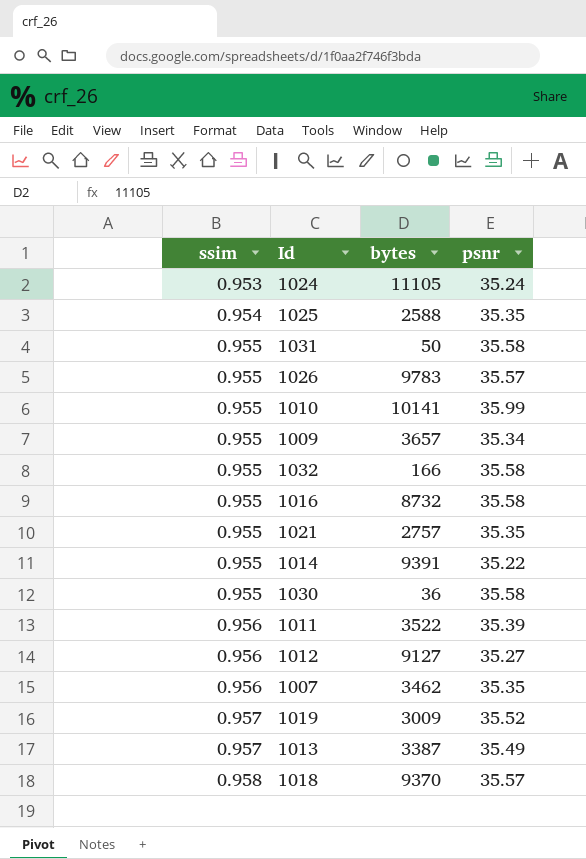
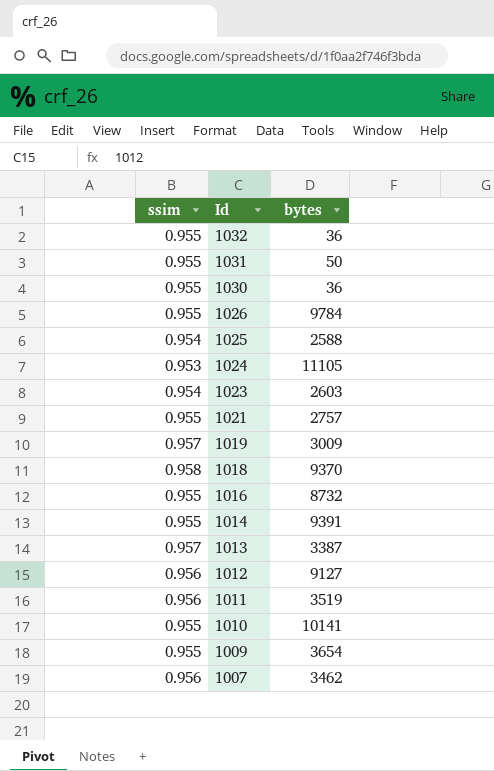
row order: ssim ascending -> Id descending
column psnr | position: 4 -> none
1032 | bytes: 166 -> 36
1026 | bytes: 9783 -> 9784
row 1023: none -> 0.954 | 2603
1011 | bytes: 3522 -> 3519
1009 | bytes: 3657 -> 3654

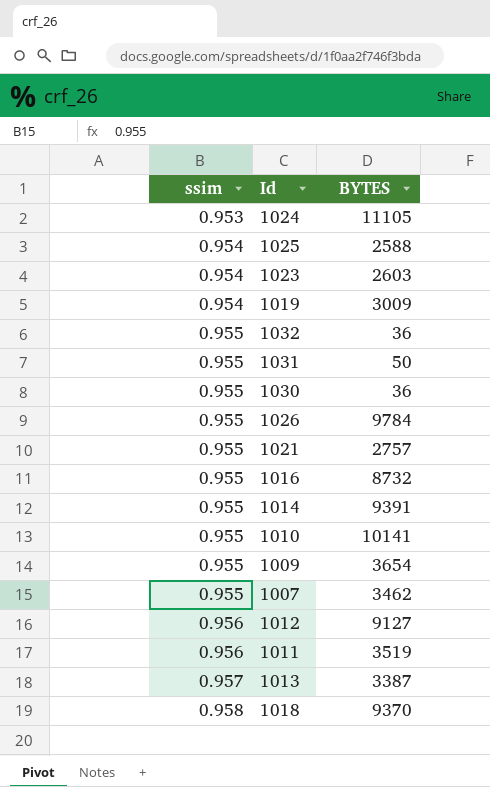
row order: Id descending -> ssim ascending
column name: bytes -> BYTES
1019 | ssim: 0.957 -> 0.954
1007 | ssim: 0.956 -> 0.955

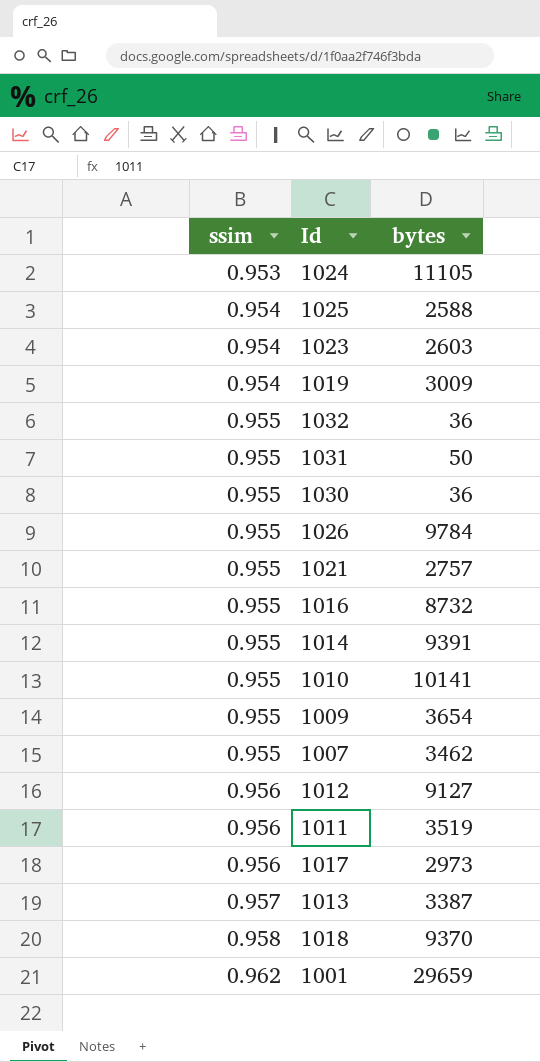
column name: BYTES -> bytes
row 1017: none -> 0.956 | 2973
row 1001: none -> 0.962 | 29659

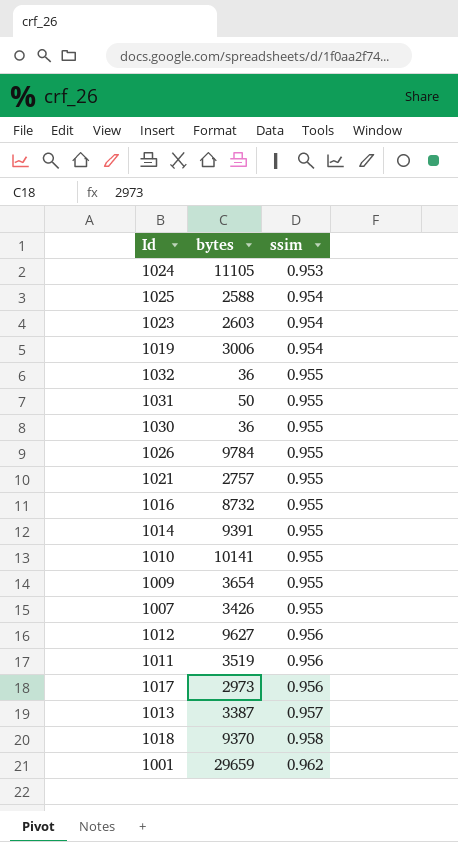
column ssim | position: 1 -> 3
1019 | bytes: 3009 -> 3006
1007 | bytes: 3462 -> 3426
1012 | bytes: 9127 -> 9627

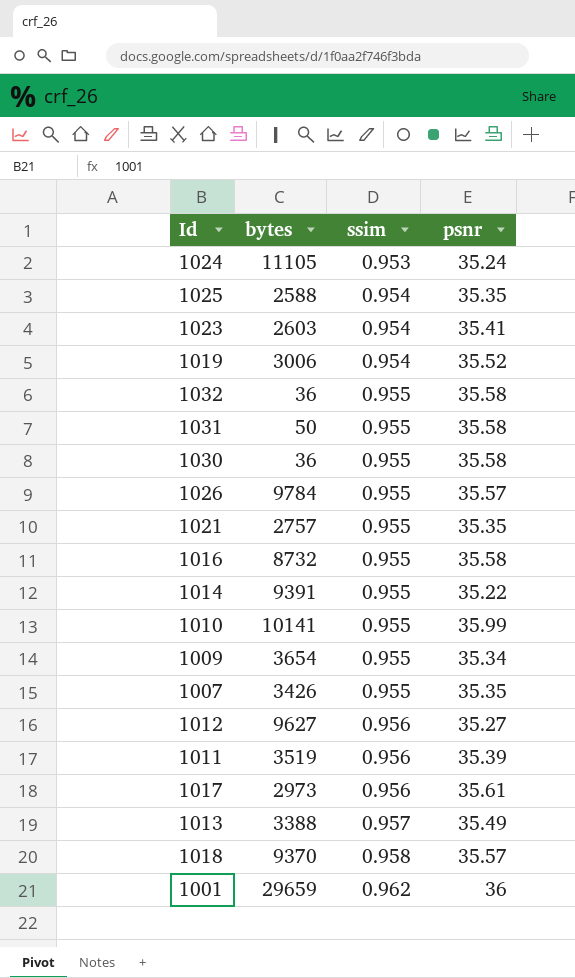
column psnr | position: none -> 4
1013 | bytes: 3387 -> 3388

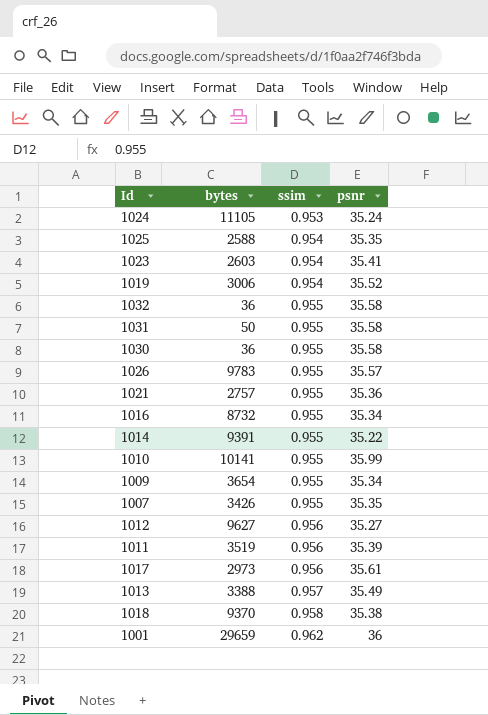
1026 | bytes: 9784 -> 9783
1021 | psnr: 35.35 -> 35.36
1016 | psnr: 35.58 -> 35.34
1018 | psnr: 35.57 -> 35.38

